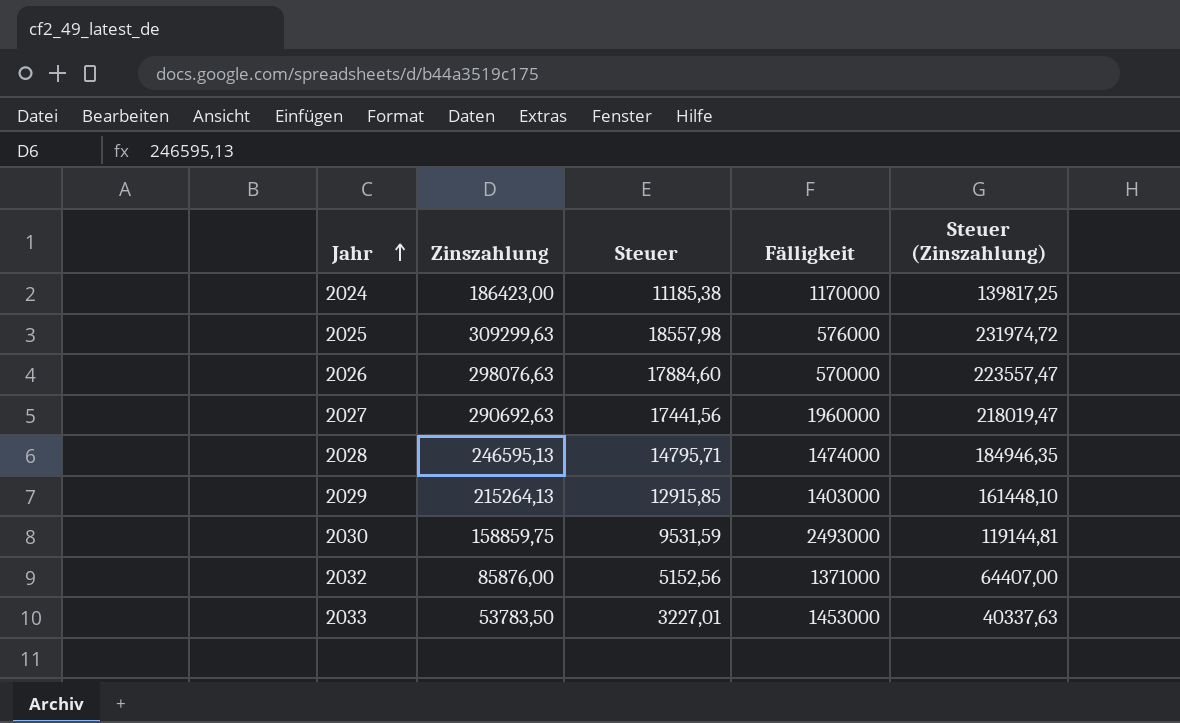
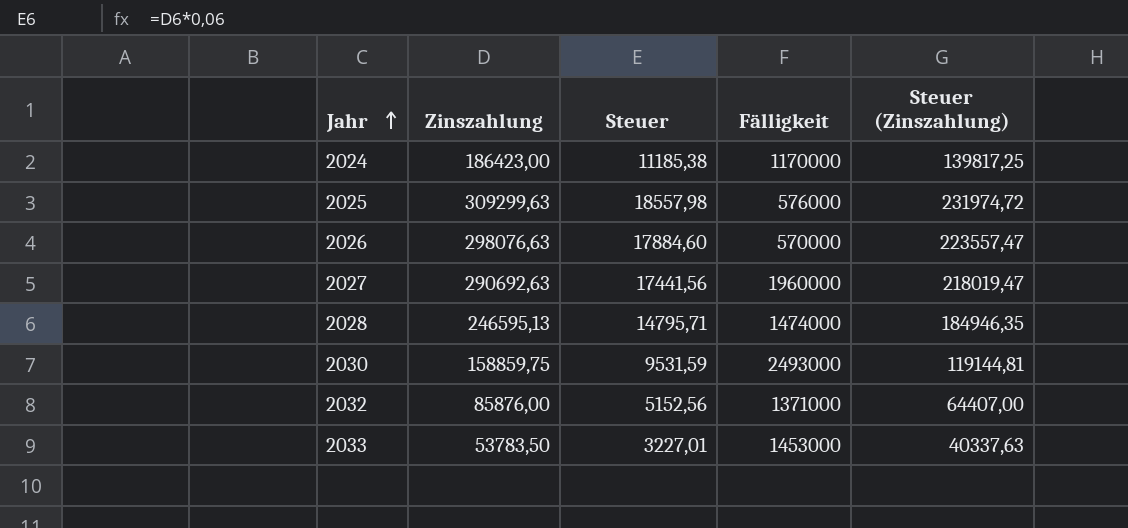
row 2029: 215264,13 | 12915,85 | 1403000 | 161448,10 -> none

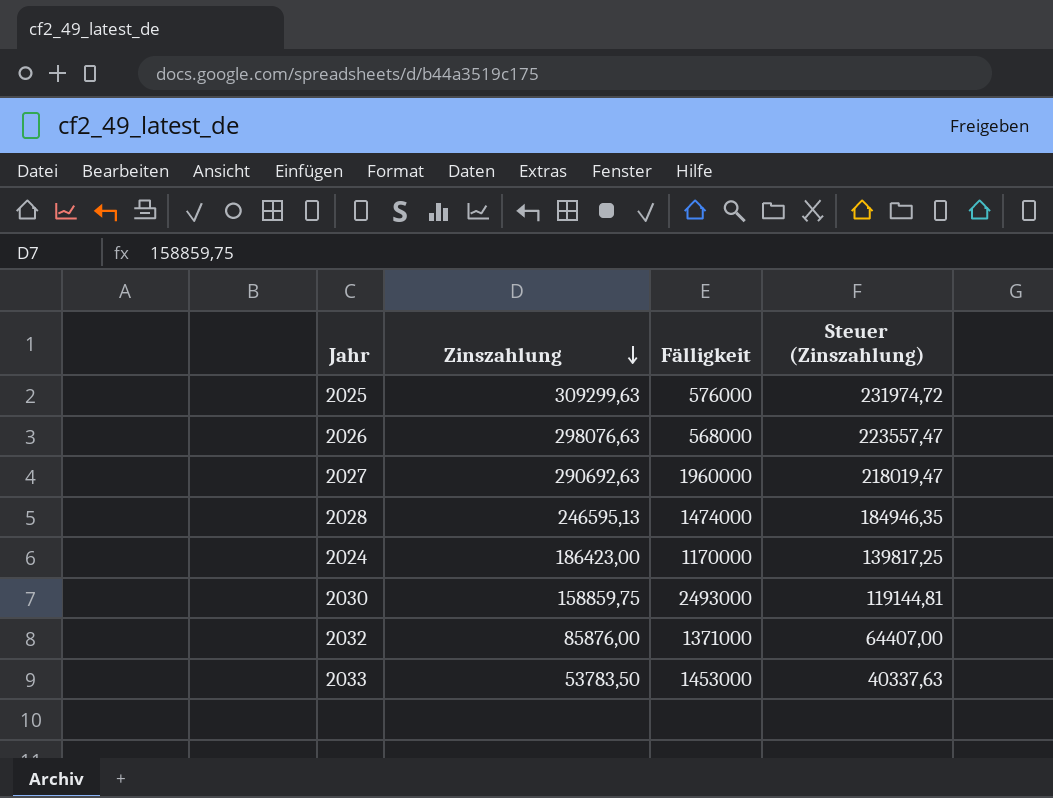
row order: Jahr ascending -> Zinszahlung descending
column Steuer | formula: [Zinszahlung] * 0,06 -> none
2026 | Fälligkeit: 570000 -> 568000

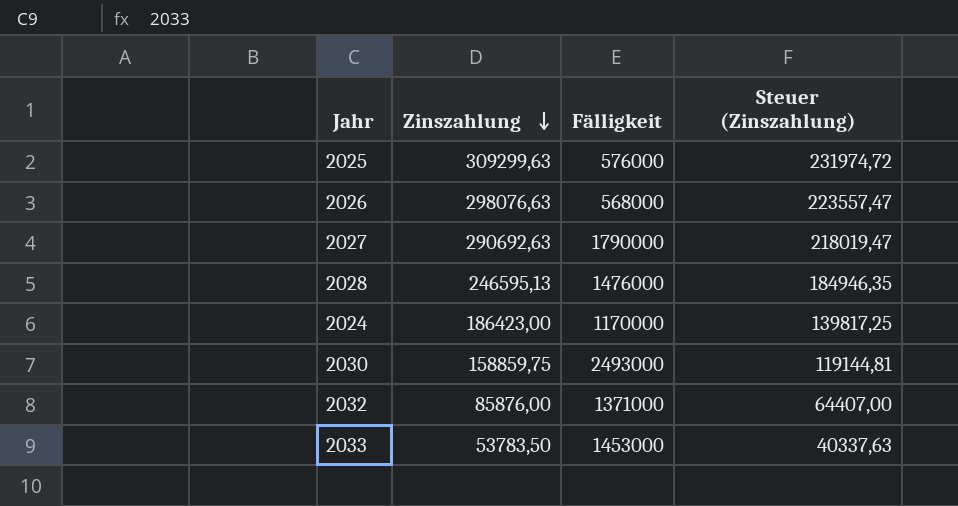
2027 | Fälligkeit: 1960000 -> 1790000
2028 | Fälligkeit: 1474000 -> 1476000

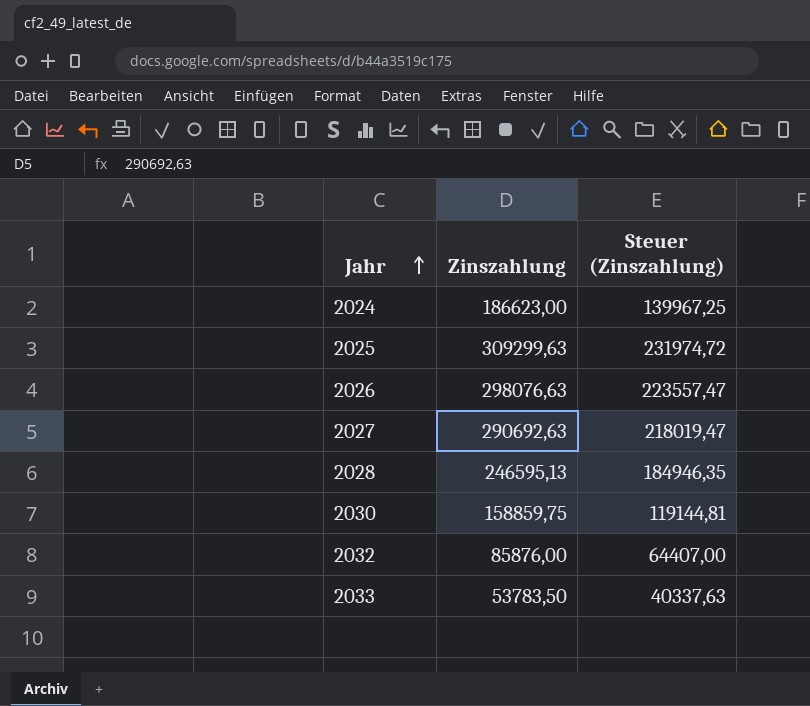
row order: Zinszahlung descending -> Jahr ascending
column Fälligkeit | position: 3 -> none
2024 | Zinszahlung: 186423,00 -> 186623,00
2024 | Steuer (Zinszahlung): 139817,25 -> 139967,25

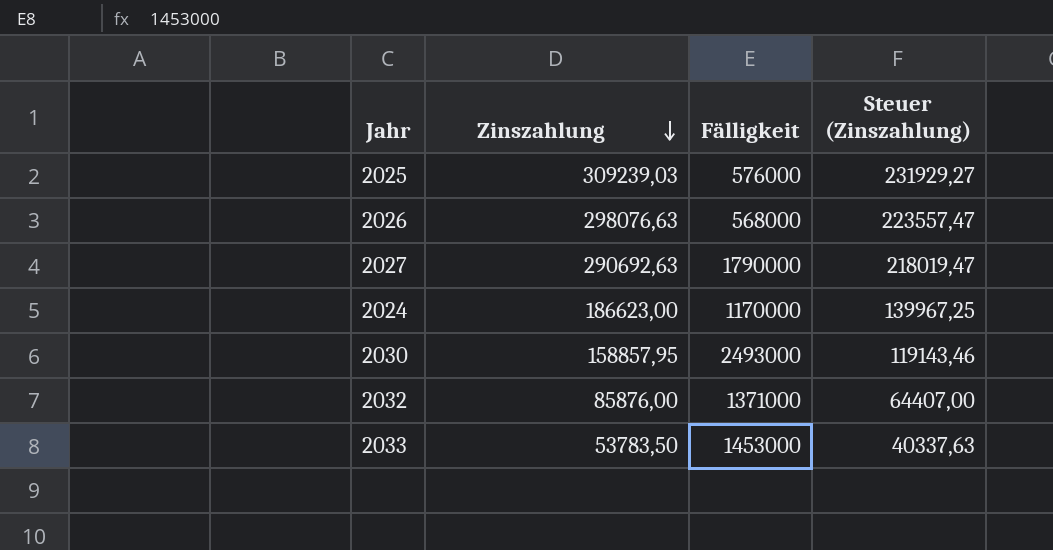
row order: Jahr ascending -> Zinszahlung descending
column Fälligkeit | position: none -> 3
row 2028: 246595,13 | 184946,35 -> none
2025 | Zinszahlung: 309299,63 -> 309239,03
2025 | Steuer (Zinszahlung): 231974,72 -> 231929,27
2030 | Zinszahlung: 158859,75 -> 158857,95
2030 | Steuer (Zinszahlung): 119144,81 -> 119143,46

